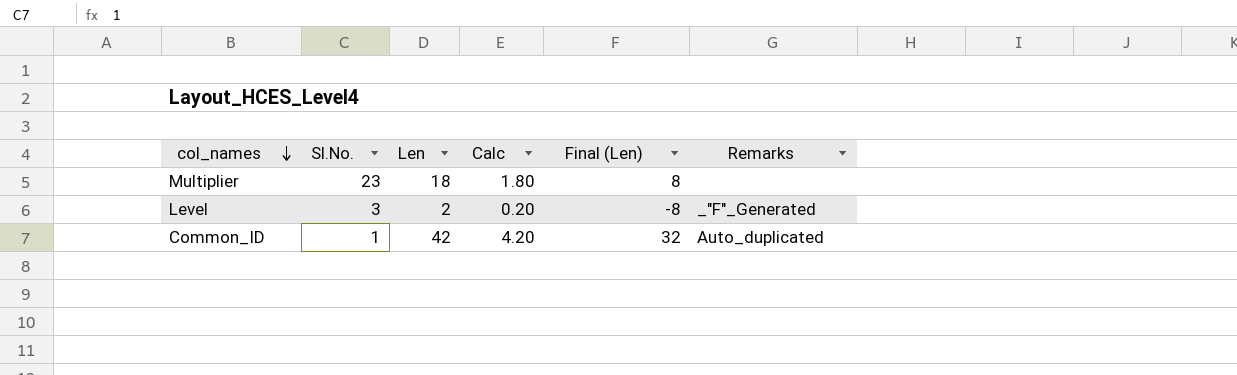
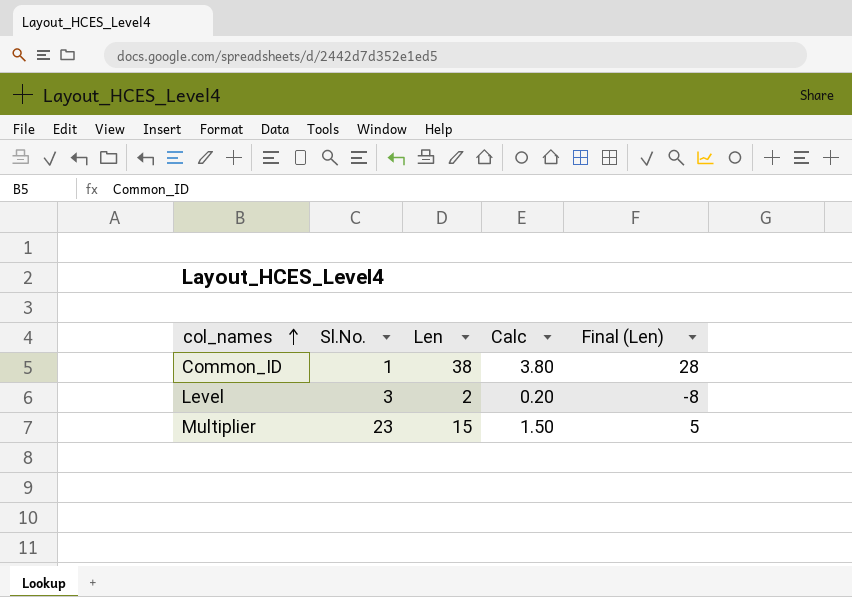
row order: col_names descending -> col_names ascending
column Remarks | position: 6 -> none
Common_ID | Len: 42 -> 38
Common_ID | Calc: 4.20 -> 3.80
Common_ID | Final (Len): 32 -> 28
Multiplier | Len: 18 -> 15
Multiplier | Calc: 1.80 -> 1.50
Multiplier | Final (Len): 8 -> 5

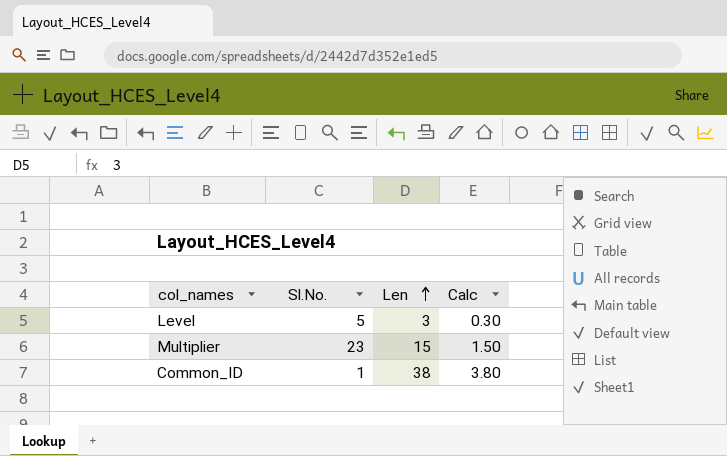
row order: col_names ascending -> Len ascending
column Final (Len) | formula: [Len] - 10 -> none
Level | Sl.No.: 3 -> 5
Level | Len: 2 -> 3
Level | Calc: 0.20 -> 0.30

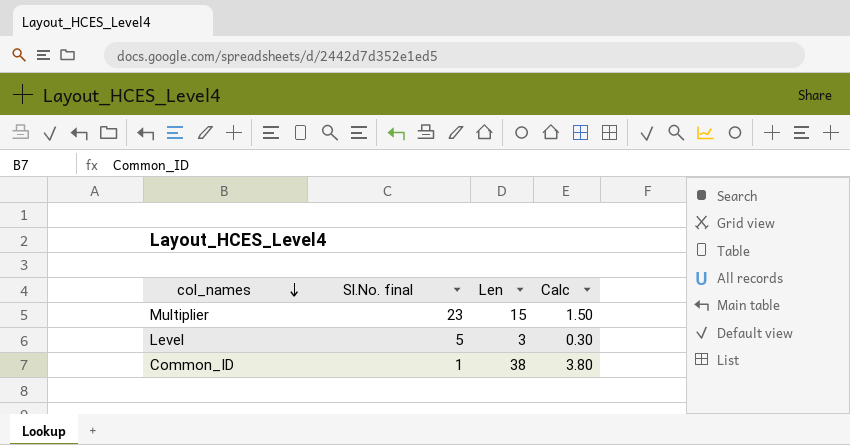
row order: Len ascending -> col_names descending
column name: Sl.No. -> Sl.No. final

